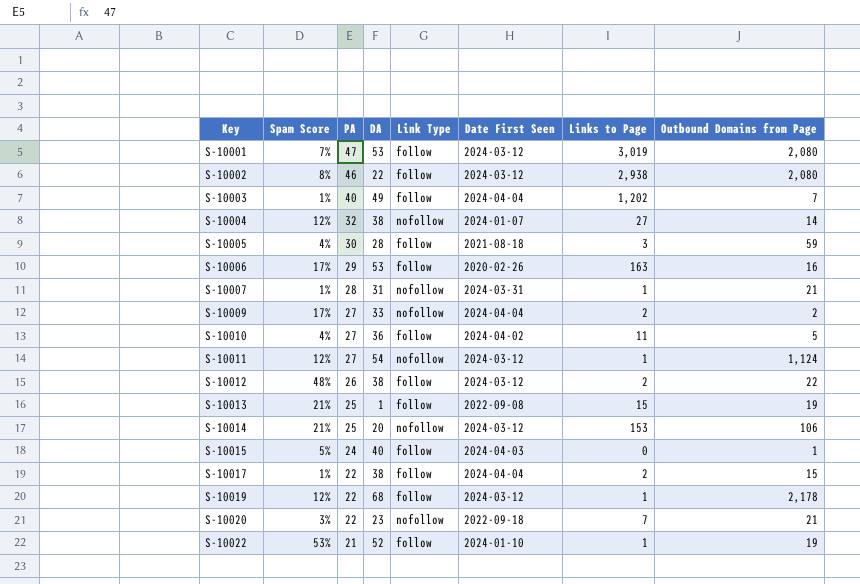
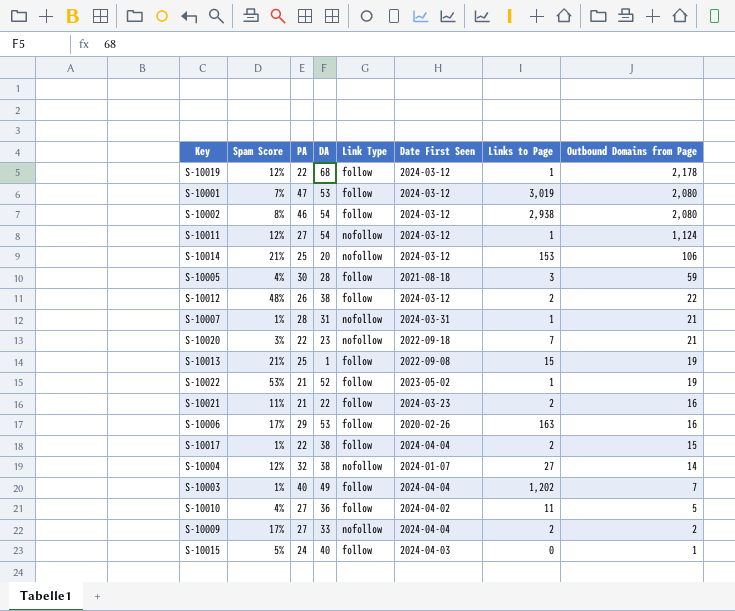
row order: Key ascending -> Outbound Domains from Page descending
S-10002 | DA: 22 -> 54
S-10022 | Date First Seen: 2024-01-10 -> 2023-05-02
row S-10021: none -> 11% | 21 | 22 | follow | 2024-03-23 | 2 | 16

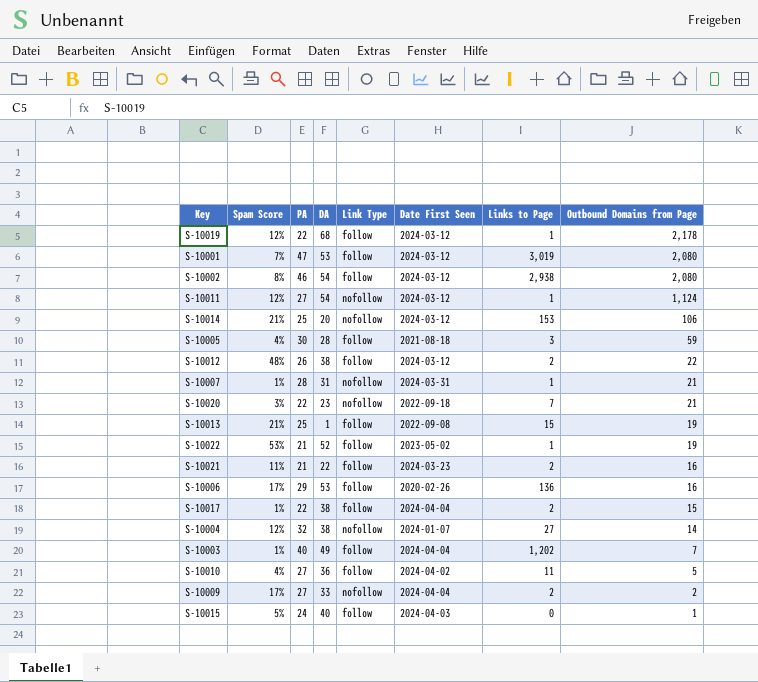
S-10006 | Links to Page: 163 -> 136

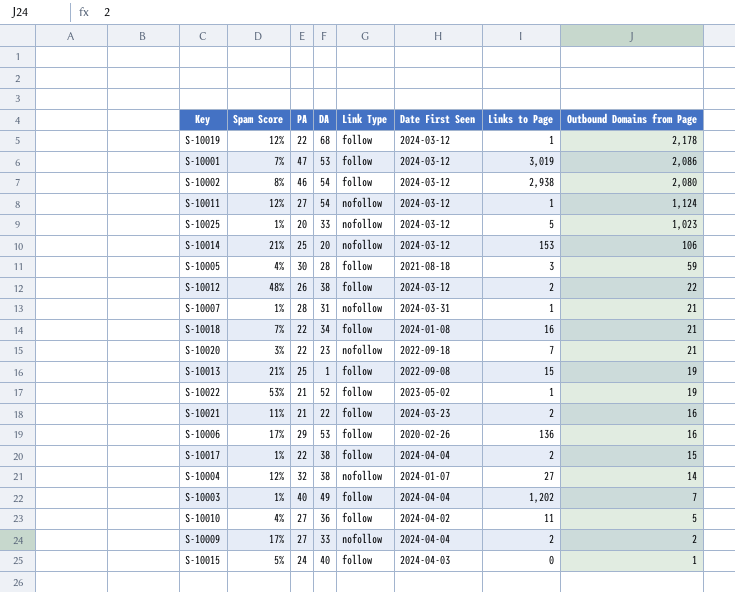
S-10001 | Outbound Domains from Page: 2,080 -> 2,086
row S-10025: none -> 1% | 20 | 33 | nofollow | 2024-03-12 | 5 | 1,023
row S-10018: none -> 7% | 22 | 34 | follow | 2024-01-08 | 16 | 21

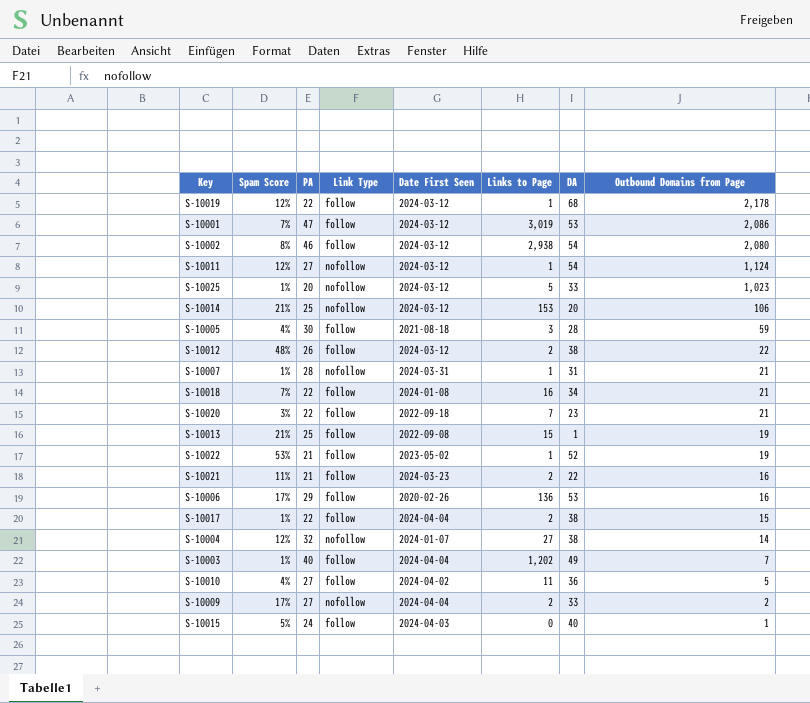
column DA | position: 4 -> 7
S-10020 | Link Type: nofollow -> follow

